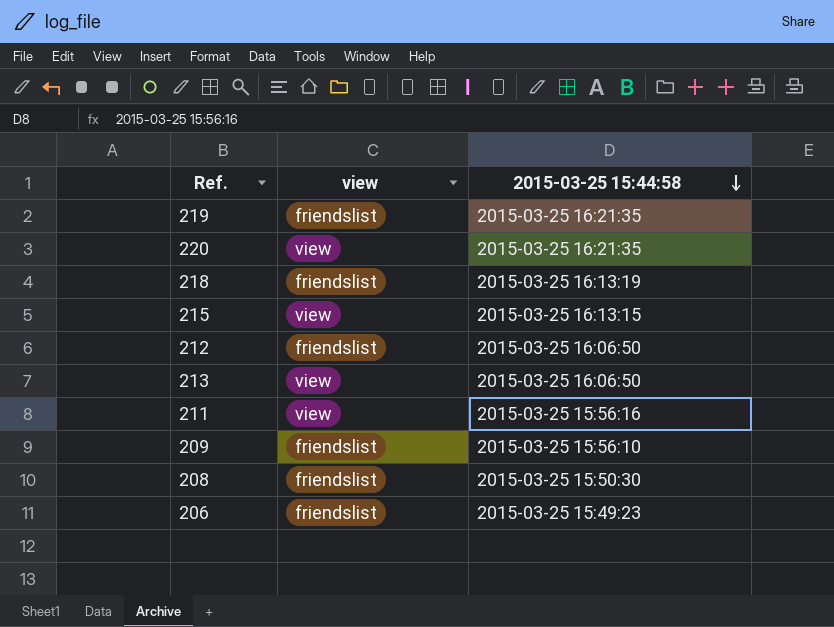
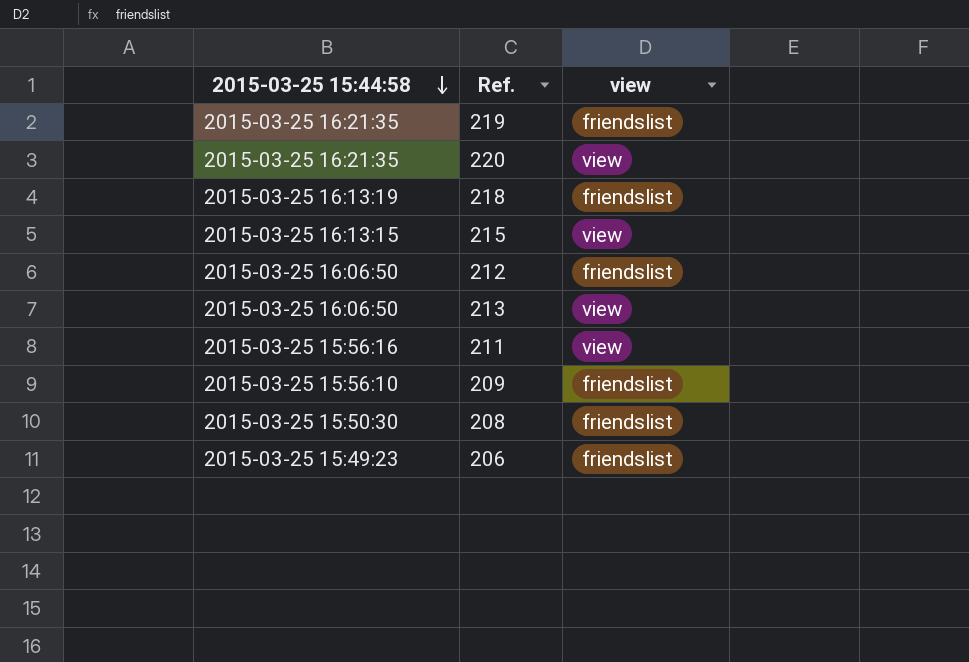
column 2015-03-25 15:44:58 | position: 3 -> 1

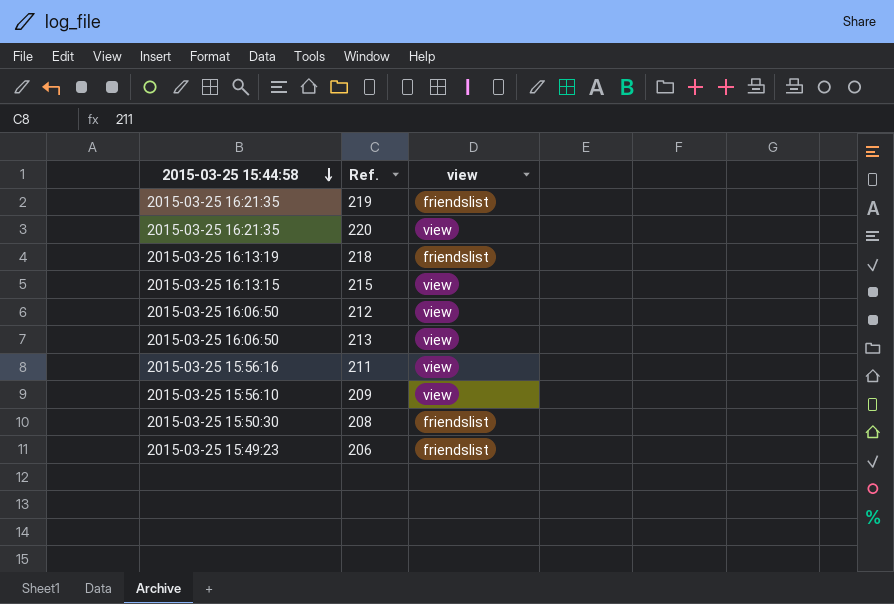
212 | view: friendslist -> view
209 | view: friendslist -> view

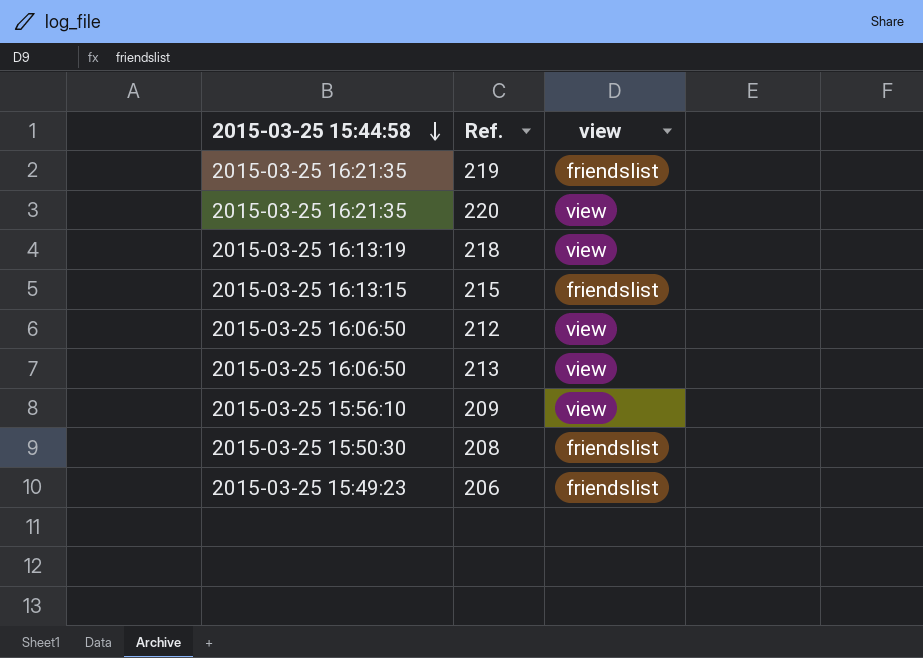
row 211: 2015-03-25 15:56:16 | view -> none
218 | view: friendslist -> view
215 | view: view -> friendslist

